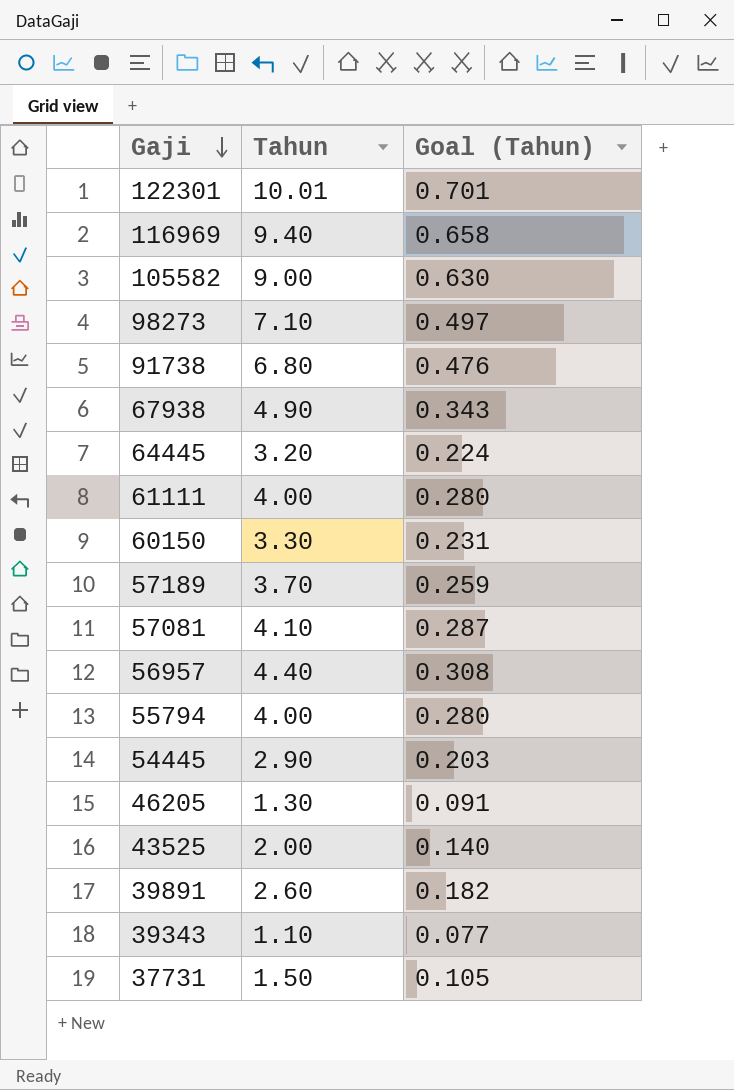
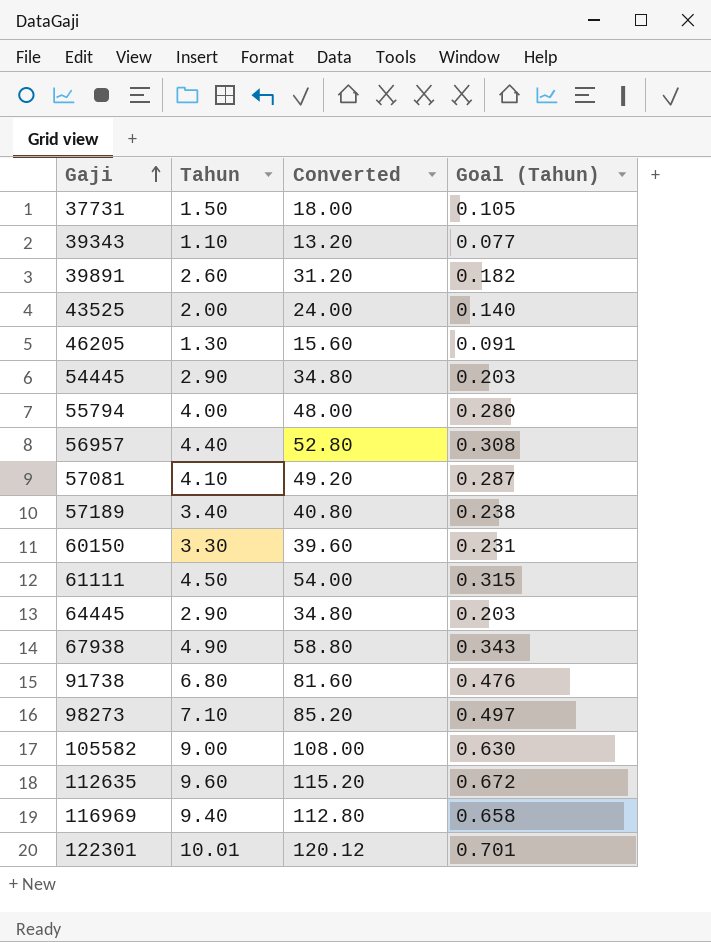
row order: Gaji descending -> Gaji ascending
column Converted | formula: none -> [Tahun] * 12
57189 | Tahun: 3.70 -> 3.40
57189 | Goal (Tahun): 0.259 -> 0.238
61111 | Tahun: 4.00 -> 4.50
61111 | Goal (Tahun): 0.280 -> 0.315
64445 | Tahun: 3.20 -> 2.90
64445 | Goal (Tahun): 0.224 -> 0.203
row 112635: none -> 9.60 | 115.20 | 0.672

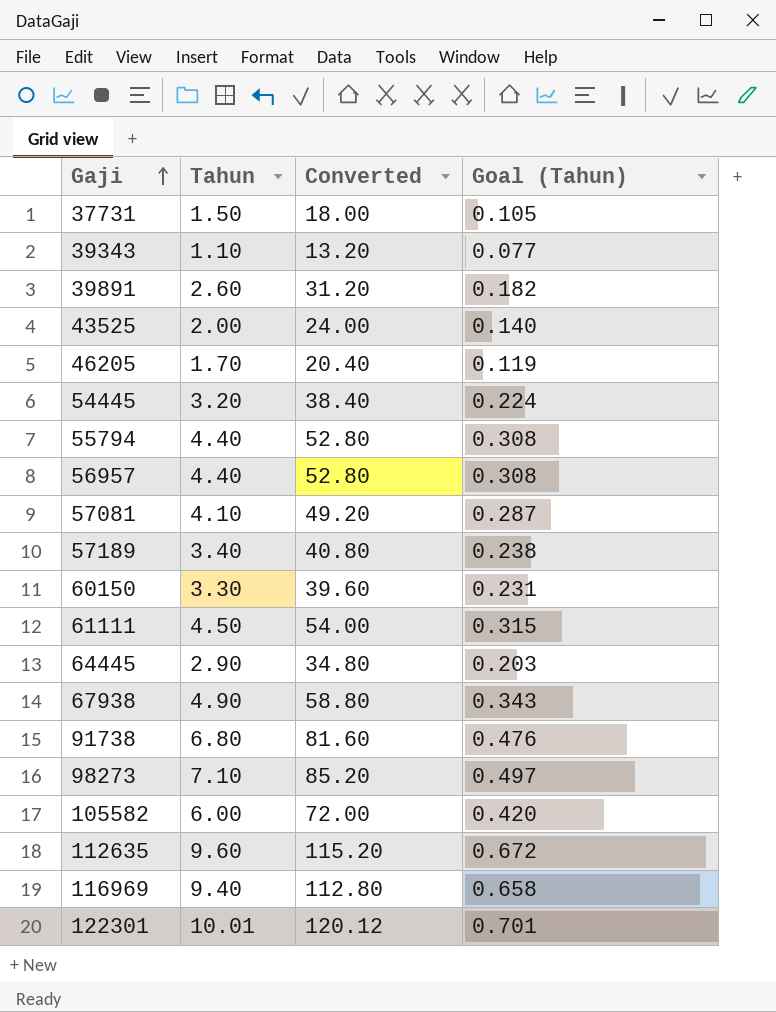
46205 | Tahun: 1.30 -> 1.70
46205 | Converted: 15.60 -> 20.40
46205 | Goal (Tahun): 0.091 -> 0.119
54445 | Tahun: 2.90 -> 3.20
54445 | Converted: 34.80 -> 38.40
54445 | Goal (Tahun): 0.203 -> 0.224
55794 | Tahun: 4.00 -> 4.40
55794 | Converted: 48.00 -> 52.80
55794 | Goal (Tahun): 0.280 -> 0.308
105582 | Tahun: 9.00 -> 6.00
105582 | Converted: 108.00 -> 72.00
105582 | Goal (Tahun): 0.630 -> 0.420

